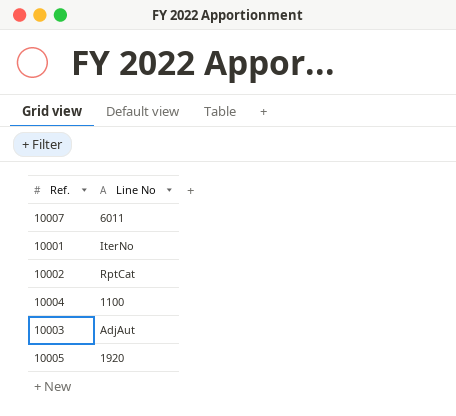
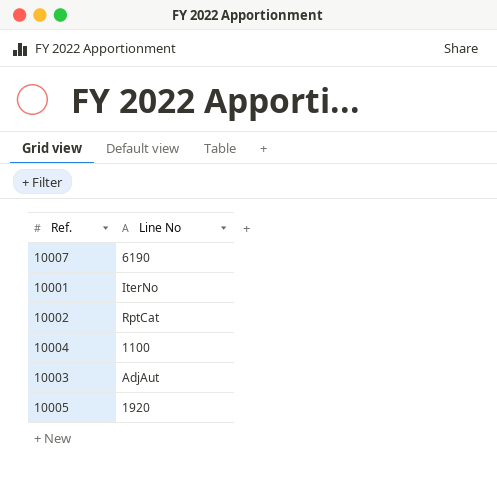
10007 | Line No: 6011 -> 6190

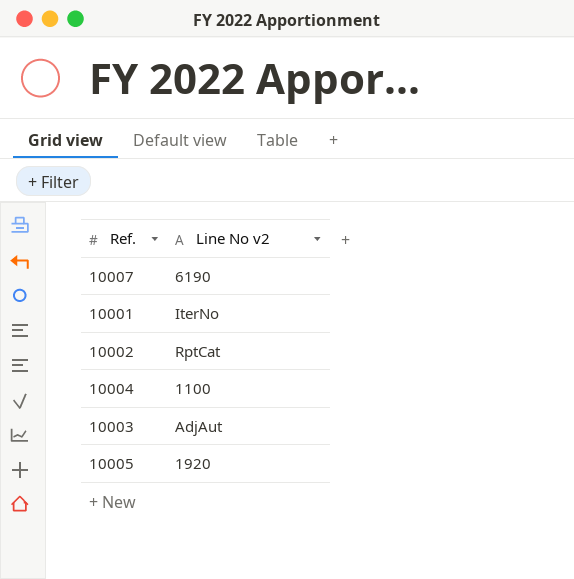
column name: Line No -> Line No v2

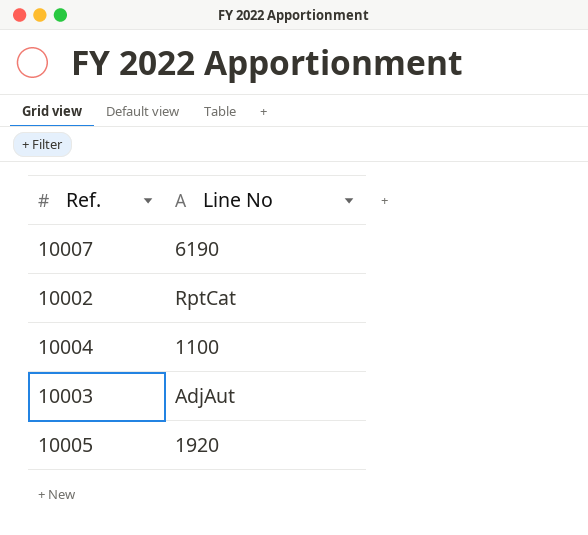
column name: Line No v2 -> Line No
row 10001: IterNo -> none

